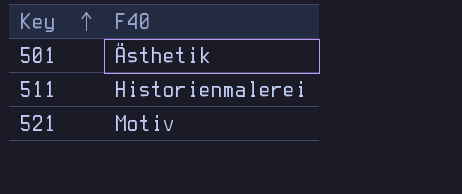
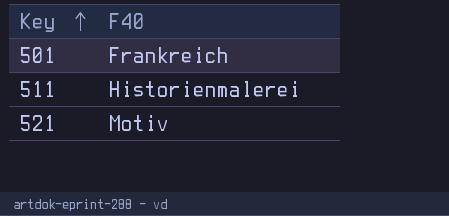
501 | F40: Ästhetik -> Frankreich

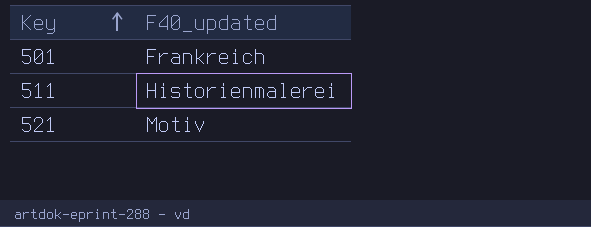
column name: F40 -> F40_updated

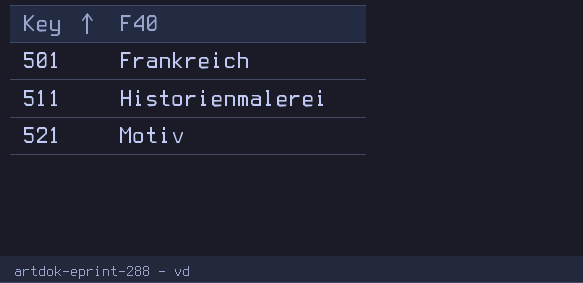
column name: F40_updated -> F40

